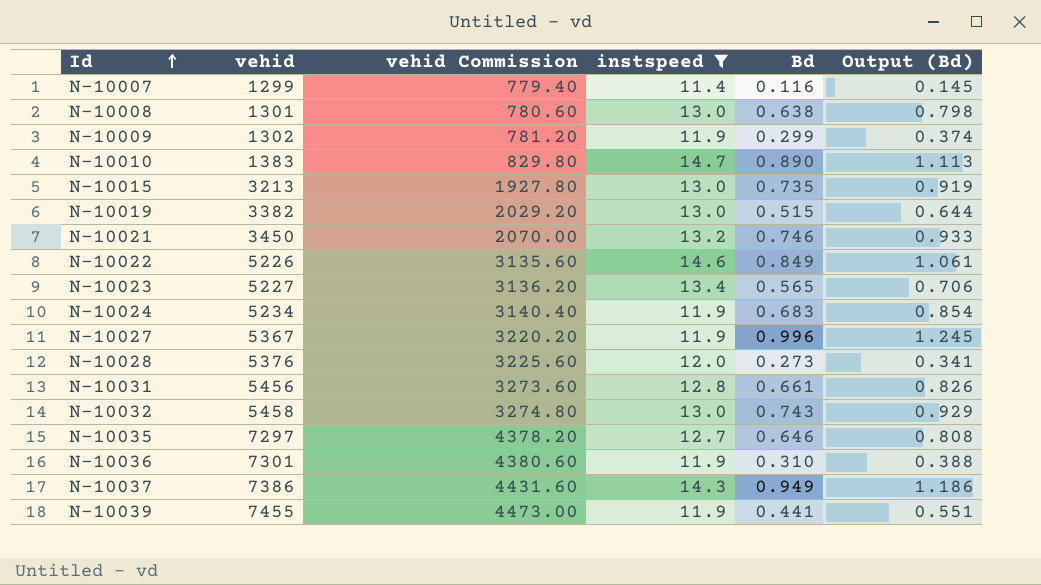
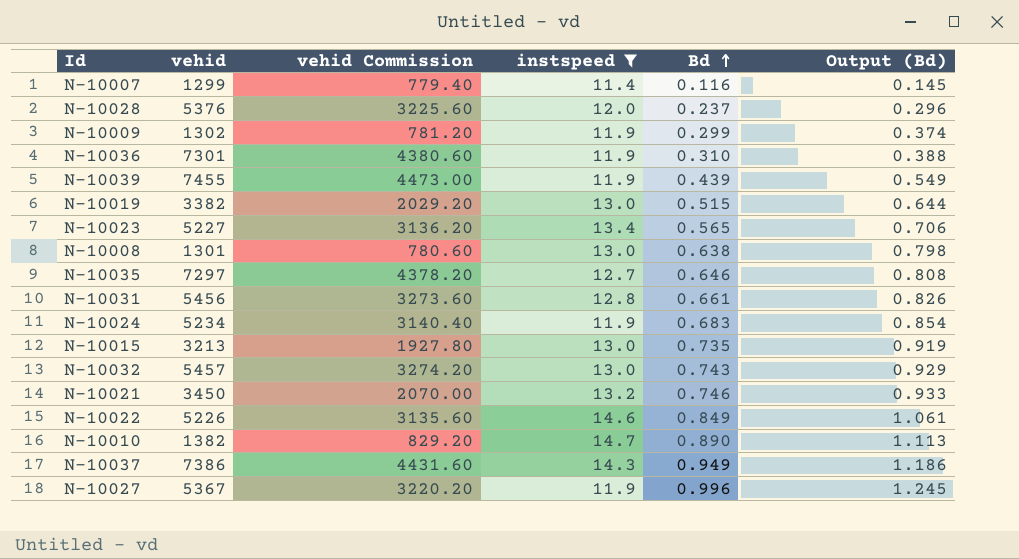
row order: Id ascending -> Bd ascending
N-10028 | Bd: 0.273 -> 0.237
N-10028 | Output (Bd): 0.341 -> 0.296
N-10039 | Bd: 0.441 -> 0.439
N-10039 | Output (Bd): 0.551 -> 0.549
N-10032 | vehid: 5458 -> 5457
N-10032 | vehid Commission: 3274.80 -> 3274.20
N-10010 | vehid: 1383 -> 1382
N-10010 | vehid Commission: 829.80 -> 829.20

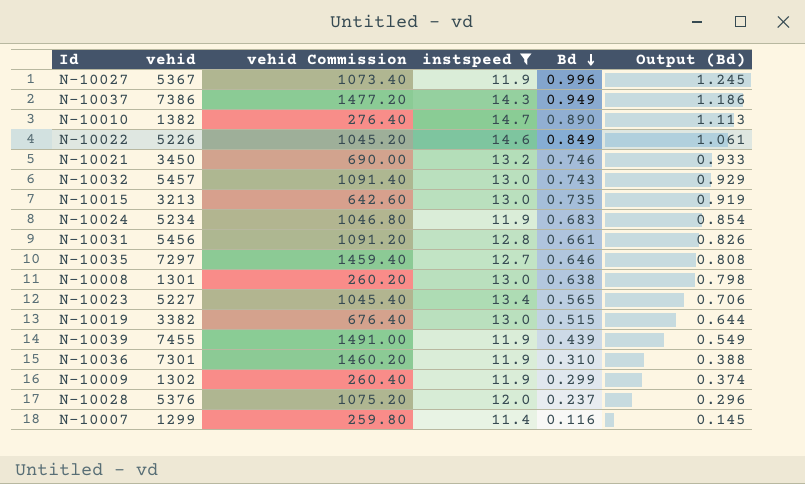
row order: Bd ascending -> Bd descending
column vehid Commission | formula: [vehid] * 0.6 -> [vehid] * 0.2

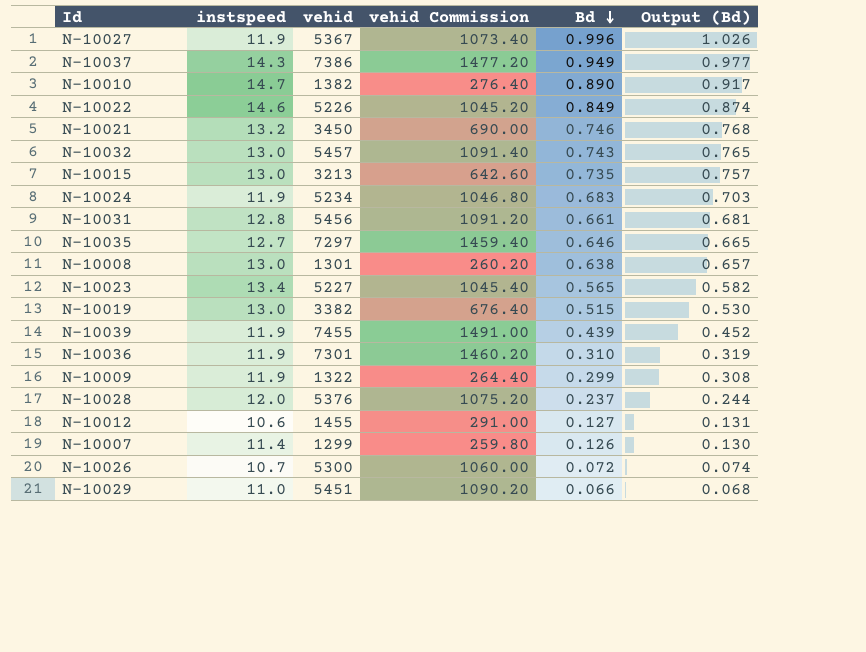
filter: instspeed >= 11.4 -> none
column instspeed | position: 4 -> 2
column Output (Bd) | formula: [Bd] * 1.25 -> [Bd] * 1.03
N-10009 | vehid: 1302 -> 1322
N-10009 | vehid Commission: 260.40 -> 264.40
N-10007 | Bd: 0.116 -> 0.126

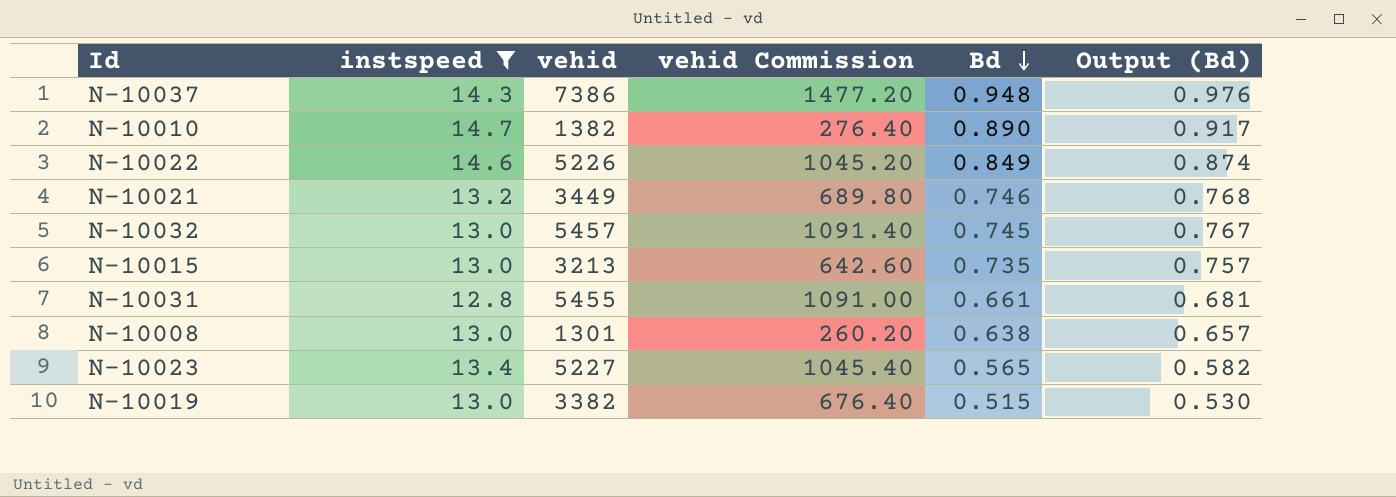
filter: none -> instspeed >= 12.8
N-10037 | Bd: 0.949 -> 0.948
N-10037 | Output (Bd): 0.977 -> 0.976
N-10021 | vehid: 3450 -> 3449
N-10021 | vehid Commission: 690.00 -> 689.80
N-10032 | Bd: 0.743 -> 0.745
N-10032 | Output (Bd): 0.765 -> 0.767
N-10031 | vehid: 5456 -> 5455
N-10031 | vehid Commission: 1091.20 -> 1091.00

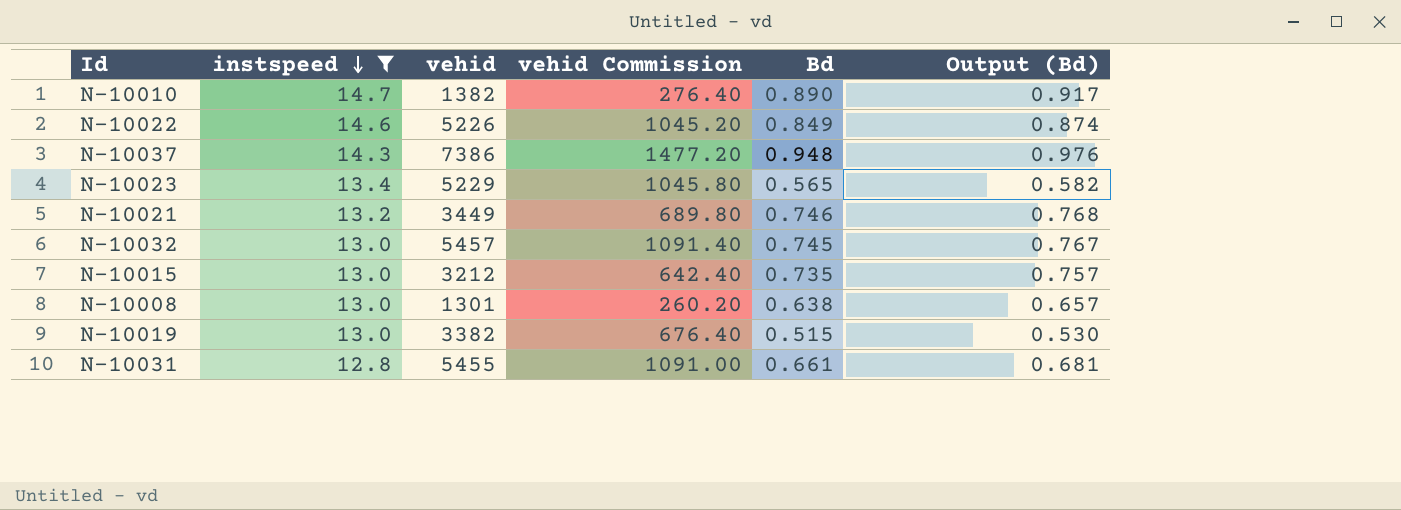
row order: Bd descending -> instspeed descending
N-10023 | vehid: 5227 -> 5229
N-10023 | vehid Commission: 1045.40 -> 1045.80
N-10015 | vehid: 3213 -> 3212
N-10015 | vehid Commission: 642.60 -> 642.40

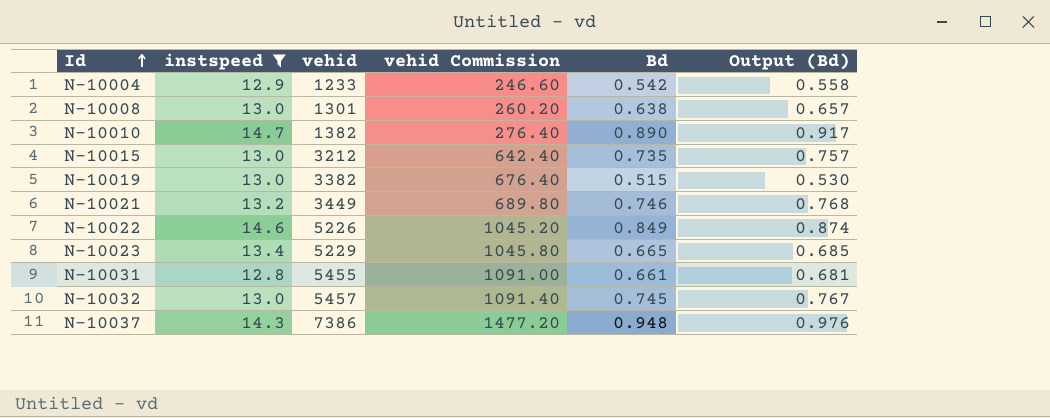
row order: instspeed descending -> Id ascending
row N-10004: none -> 12.9 | 1233 | 246.60 | 0.542 | 0.558
N-10023 | Bd: 0.565 -> 0.665
N-10023 | Output (Bd): 0.582 -> 0.685

